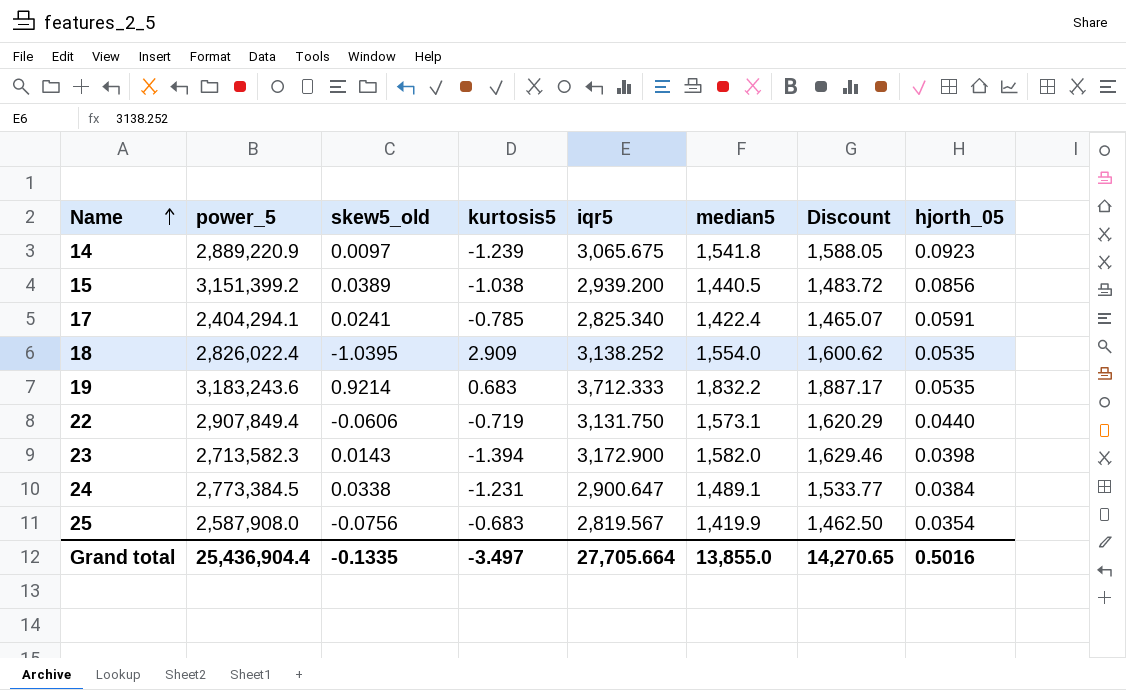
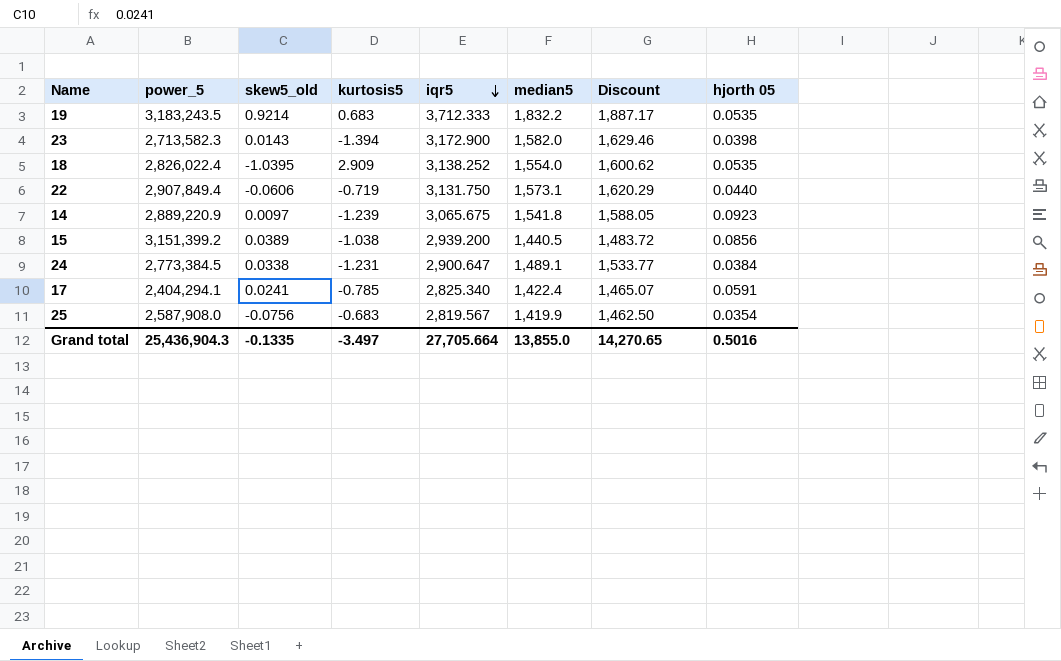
row order: Name ascending -> iqr5 descending
column name: hjorth_05 -> hjorth 05
19 | power_5: 3,183,243.6 -> 3,183,243.5
Grand total | power_5: 25,436,904.4 -> 25,436,904.3

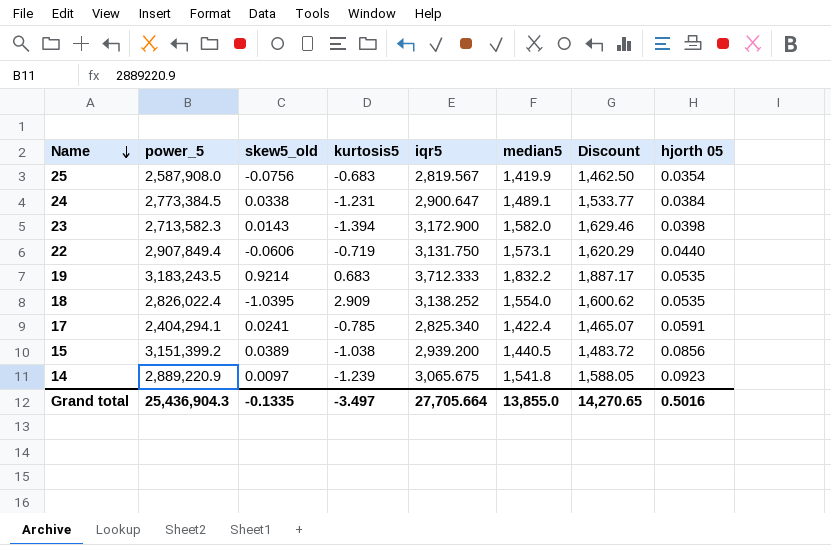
row order: iqr5 descending -> Name descending

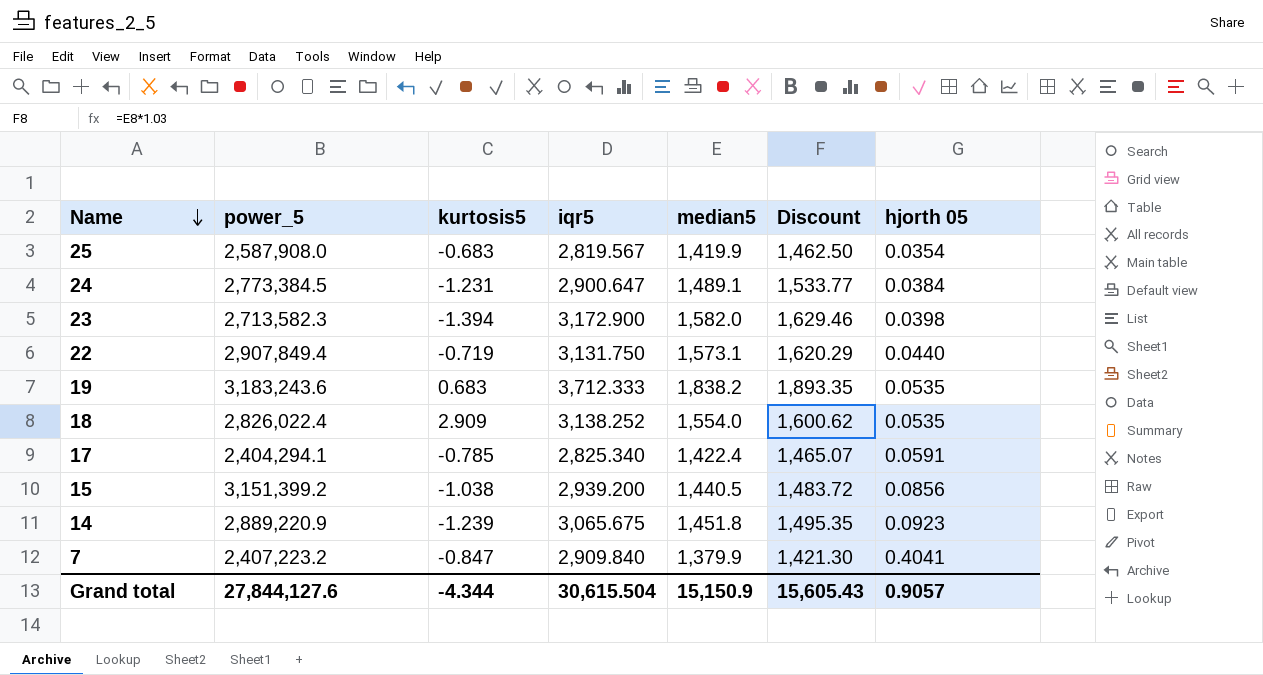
column skew5_old | position: 3 -> none
19 | power_5: 3,183,243.5 -> 3,183,243.6
19 | median5: 1,832.2 -> 1,838.2
19 | Discount: 1,887.17 -> 1,893.35
14 | median5: 1,541.8 -> 1,451.8
14 | Discount: 1,588.05 -> 1,495.35
row 7: none -> 2,407,223.2 | -0.847 | 2,909.840 | 1,379.9 | 1,421.30 | 0.4041
Grand total | power_5: 25,436,904.3 -> 27,844,127.6
Grand total | kurtosis5: -3.497 -> -4.344
Grand total | iqr5: 27,705.664 -> 30,615.504
Grand total | median5: 13,855.0 -> 15,150.9
Grand total | Discount: 14,270.65 -> 15,605.43
Grand total | hjorth 05: 0.5016 -> 0.9057

